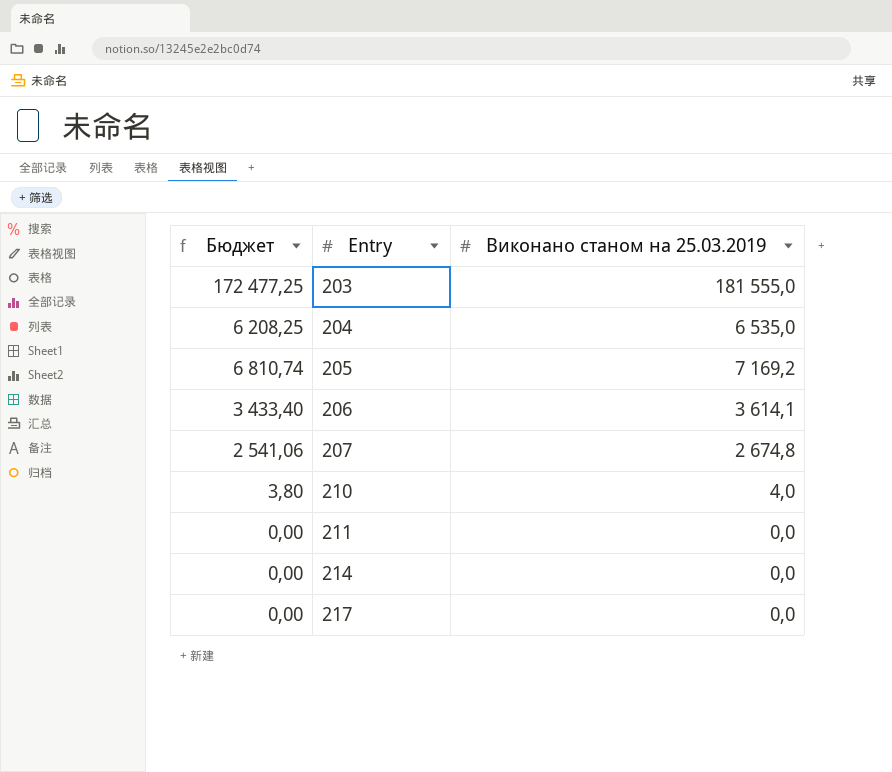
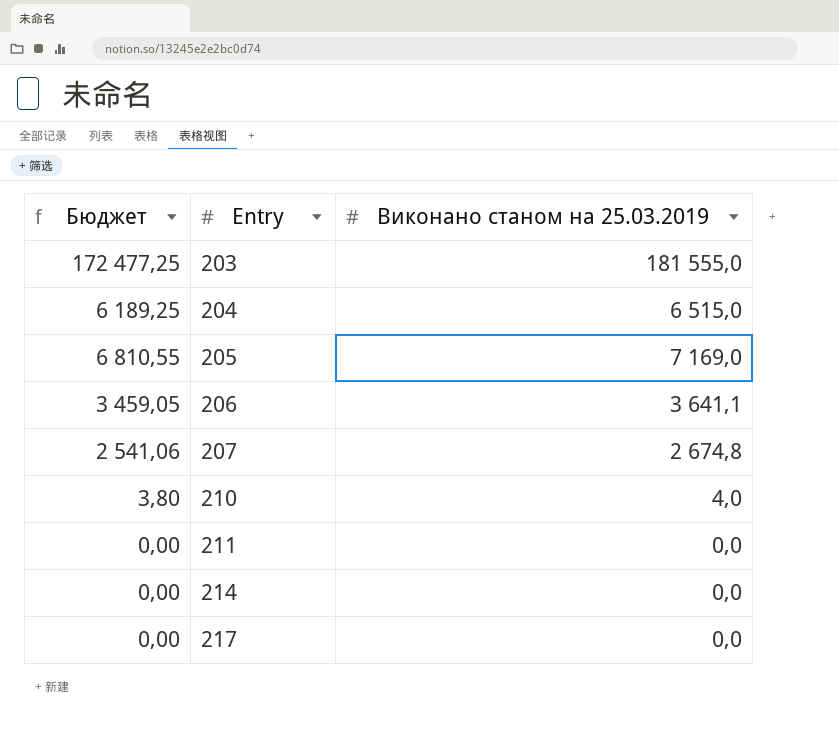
204 | Бюджет: 6 208,25 -> 6 189,25
204 | Виконано станом на 25.03.2019: 6 535,0 -> 6 515,0
205 | Бюджет: 6 810,74 -> 6 810,55
205 | Виконано станом на 25.03.2019: 7 169,2 -> 7 169,0
206 | Бюджет: 3 433,40 -> 3 459,05
206 | Виконано станом на 25.03.2019: 3 614,1 -> 3 641,1

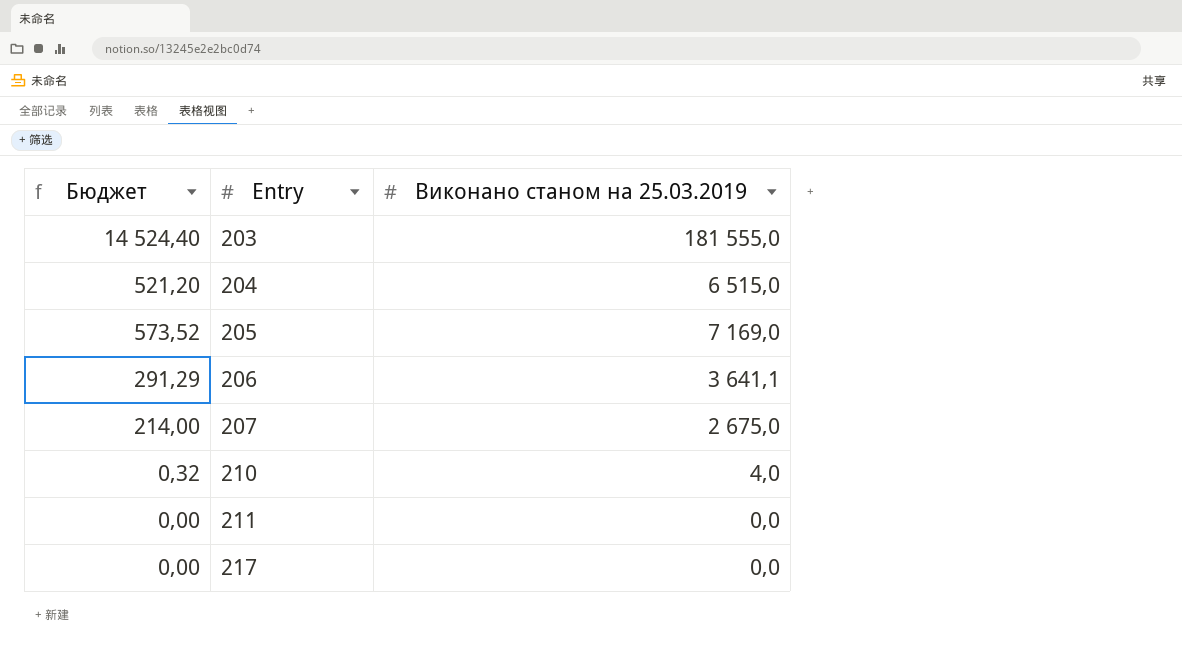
column Бюджет | formula: [Виконано станом на 25.03.2019] * 0,95 -> [Виконано станом на 25.03.2019] * 0,08
row 214: 0,00 | 0,0 -> none
207 | Виконано станом на 25.03.2019: 2 674,8 -> 2 675,0

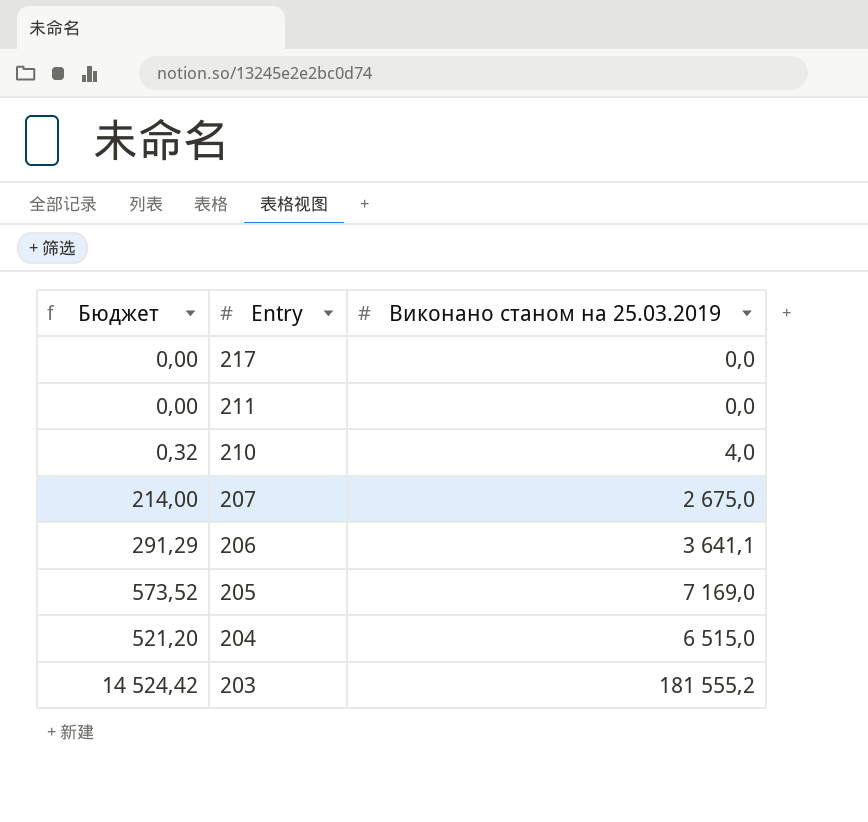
row order: Entry ascending -> Entry descending
203 | Бюджет: 14 524,40 -> 14 524,42
203 | Виконано станом на 25.03.2019: 181 555,0 -> 181 555,2

